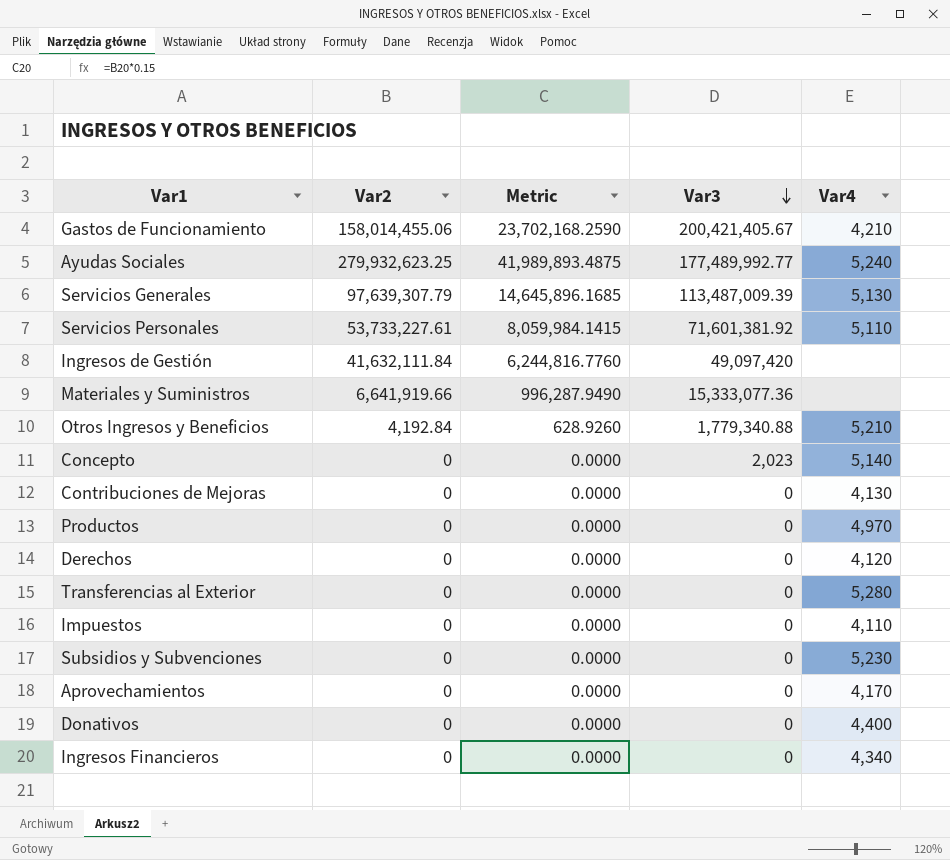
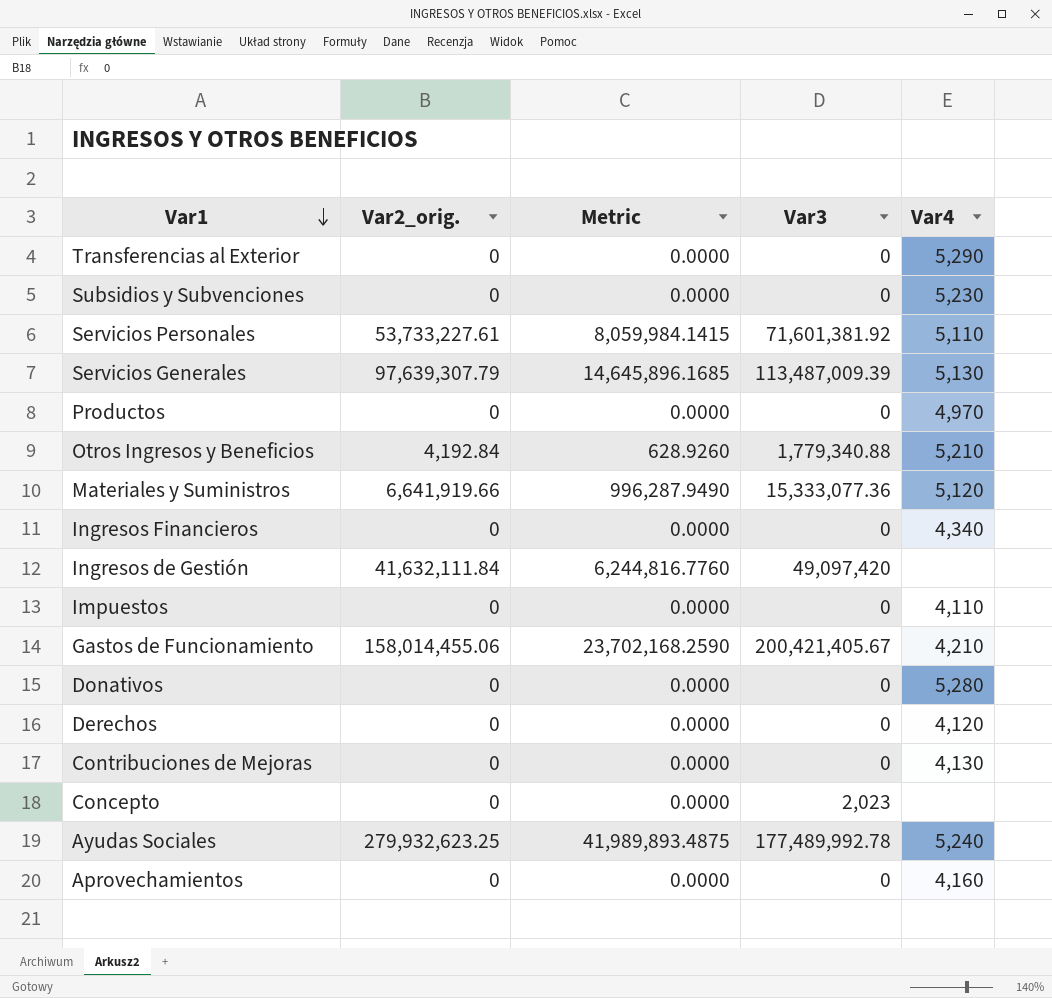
row order: Var3 descending -> Var1 descending
column name: Var2 -> Var2_orig.
Transferencias al Exterior | Var4: 5,280 -> 5,290
Materiales y Suministros | Var4: none -> 5,120
Donativos | Var4: 4,400 -> 5,280
Concepto | Var4: 5,140 -> none
Ayudas Sociales | Var3: 177,489,992.77 -> 177,489,992.78
Aprovechamientos | Var4: 4,170 -> 4,160

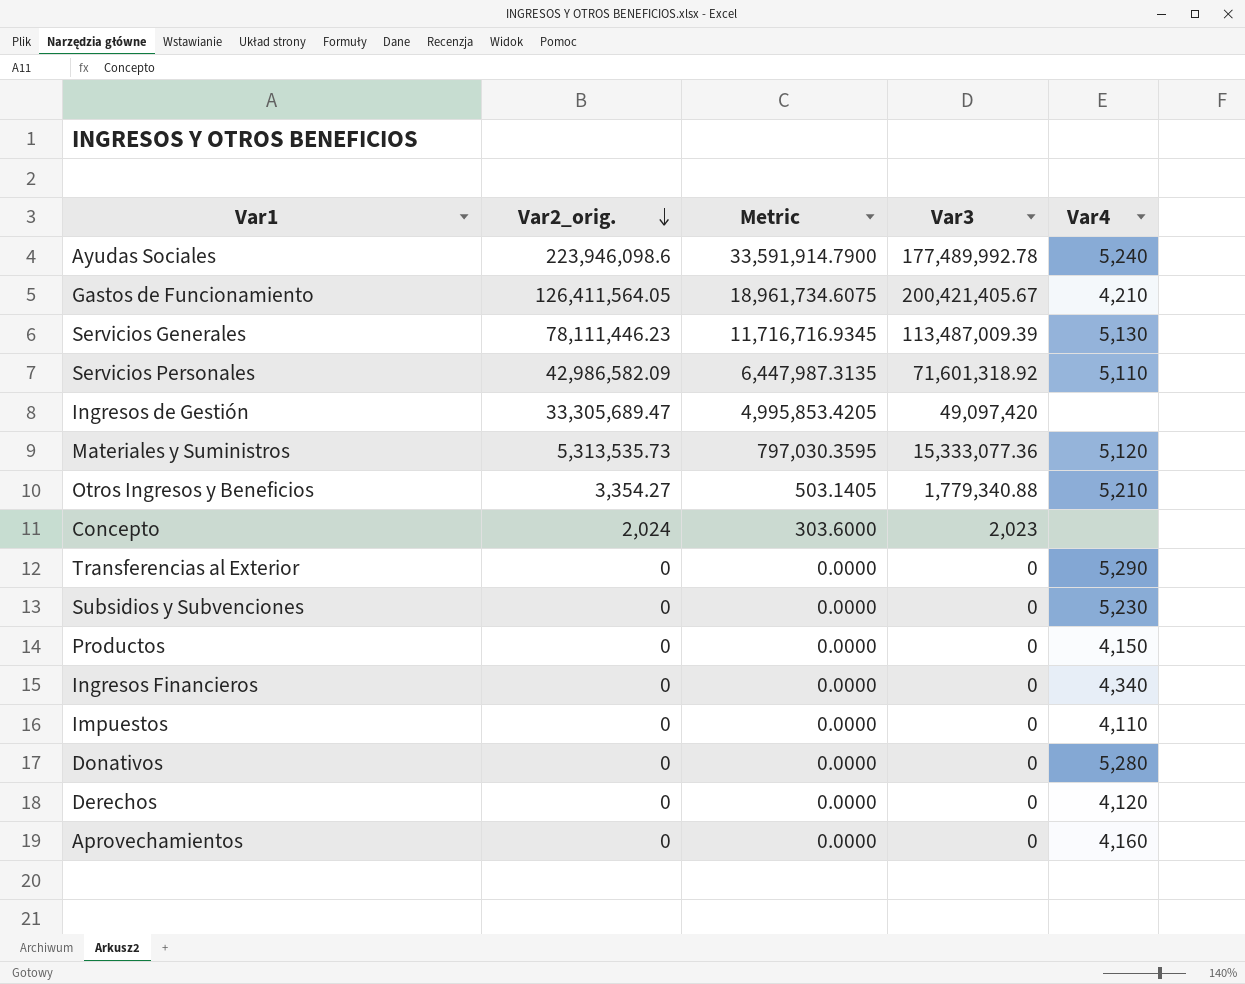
row order: Var1 descending -> Var2_orig. descending
row Contribuciones de Mejoras: 0 | 0.0000 | 0 | 4,130 -> none
Ayudas Sociales | Var2_orig.: 279,932,623.25 -> 223,946,098.6
Ayudas Sociales | Metric: 41,989,893.4875 -> 33,591,914.7900
Gastos de Funcionamiento | Var2_orig.: 158,014,455.06 -> 126,411,564.05
Gastos de Funcionamiento | Metric: 23,702,168.2590 -> 18,961,734.6075
Servicios Generales | Var2_orig.: 97,639,307.79 -> 78,111,446.23
Servicios Generales | Metric: 14,645,896.1685 -> 11,716,716.9345
Servicios Personales | Var2_orig.: 53,733,227.61 -> 42,986,582.09
Servicios Personales | Metric: 8,059,984.1415 -> 6,447,987.3135
Servicios Personales | Var3: 71,601,381.92 -> 71,601,318.92
Ingresos de Gestión | Var2_orig.: 41,632,111.84 -> 33,305,689.47
Ingresos de Gestión | Metric: 6,244,816.7760 -> 4,995,853.4205
Materiales y Suministros | Var2_orig.: 6,641,919.66 -> 5,313,535.73
Materiales y Suministros | Metric: 996,287.9490 -> 797,030.3595
Otros Ingresos y Beneficios | Var2_orig.: 4,192.84 -> 3,354.27
Otros Ingresos y Beneficios | Metric: 628.9260 -> 503.1405
Concepto | Var2_orig.: 0 -> 2,024
Concepto | Metric: 0.0000 -> 303.6000
Productos | Var4: 4,970 -> 4,150

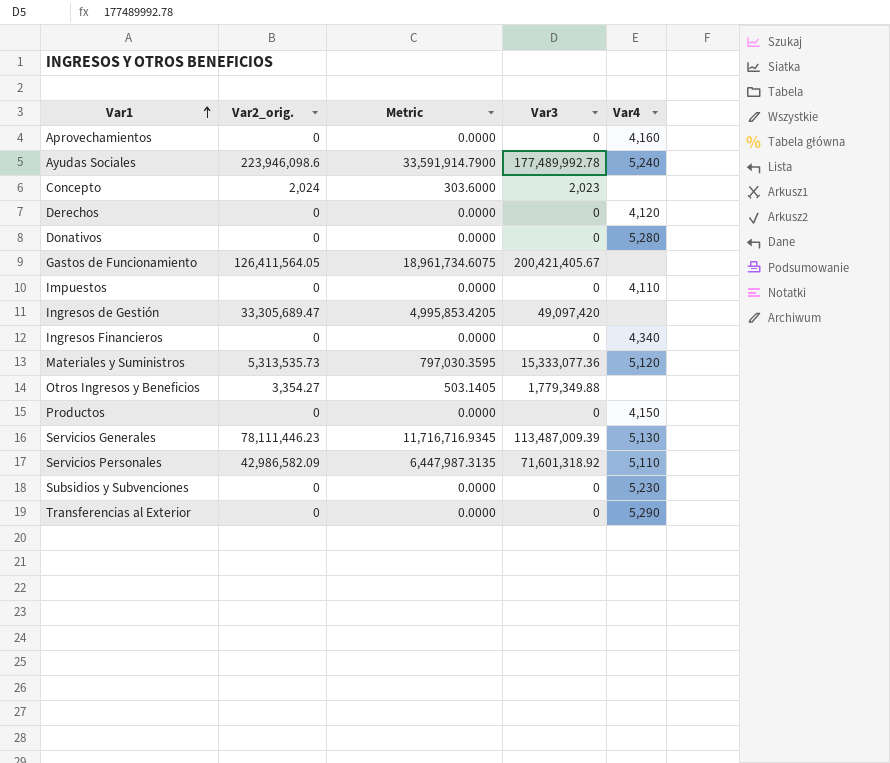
row order: Var2_orig. descending -> Var1 ascending
Gastos de Funcionamiento | Var4: 4,210 -> none
Otros Ingresos y Beneficios | Var3: 1,779,340.88 -> 1,779,349.88
Otros Ingresos y Beneficios | Var4: 5,210 -> none

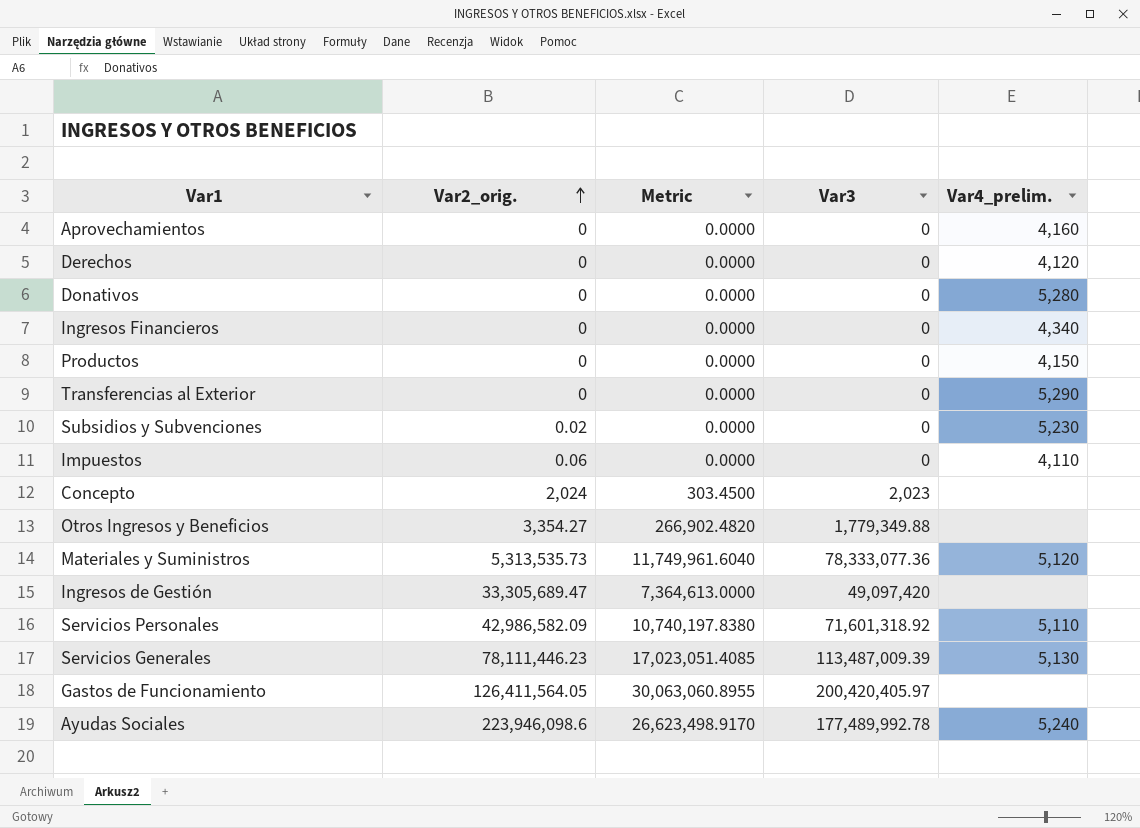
row order: Var1 ascending -> Var2_orig. ascending
column Metric | formula: [Var2_orig.] * 0.15 -> [Var3] * 0.15
column name: Var4 -> Var4_prelim.
Subsidios y Subvenciones | Var2_orig.: 0 -> 0.02
Impuestos | Var2_orig.: 0 -> 0.06
Materiales y Suministros | Var3: 15,333,077.36 -> 78,333,077.36
Gastos de Funcionamiento | Var3: 200,421,405.67 -> 200,420,405.97

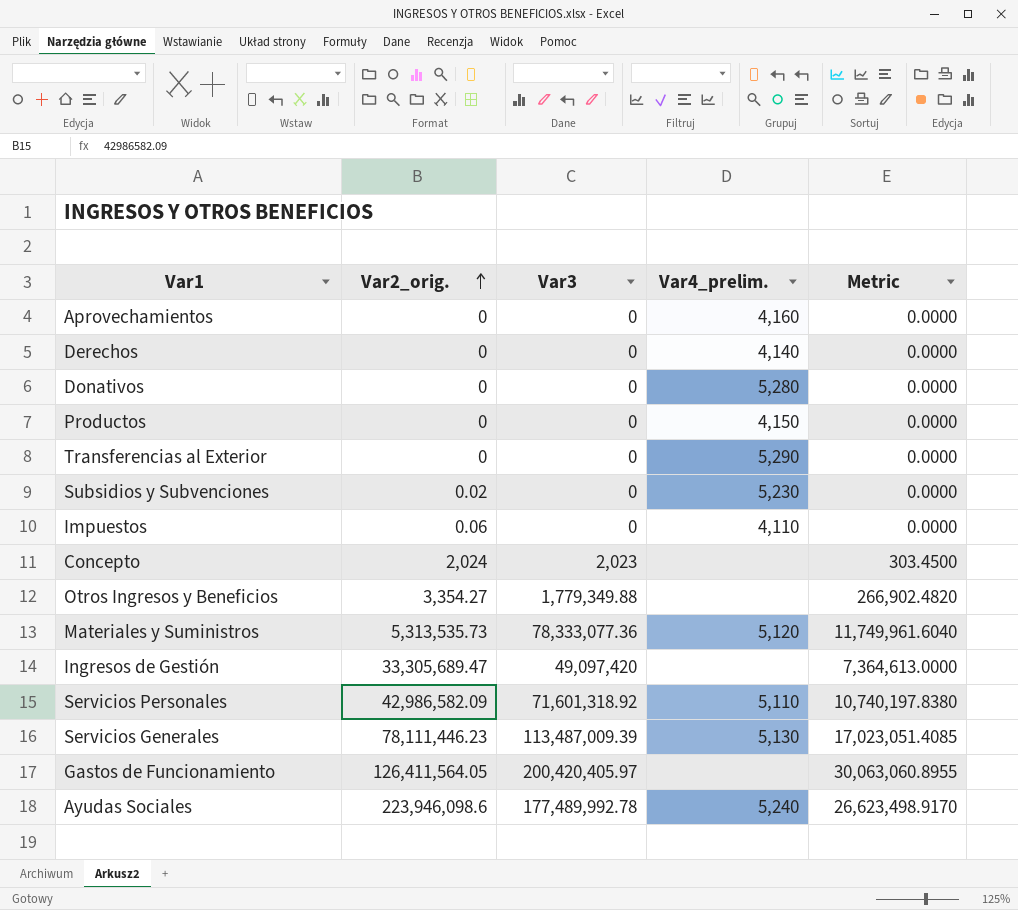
column Metric | position: 3 -> 5
row Ingresos Financieros: 0 | 0.0000 | 0 | 4,340 -> none
Derechos | Var4_prelim.: 4,120 -> 4,140

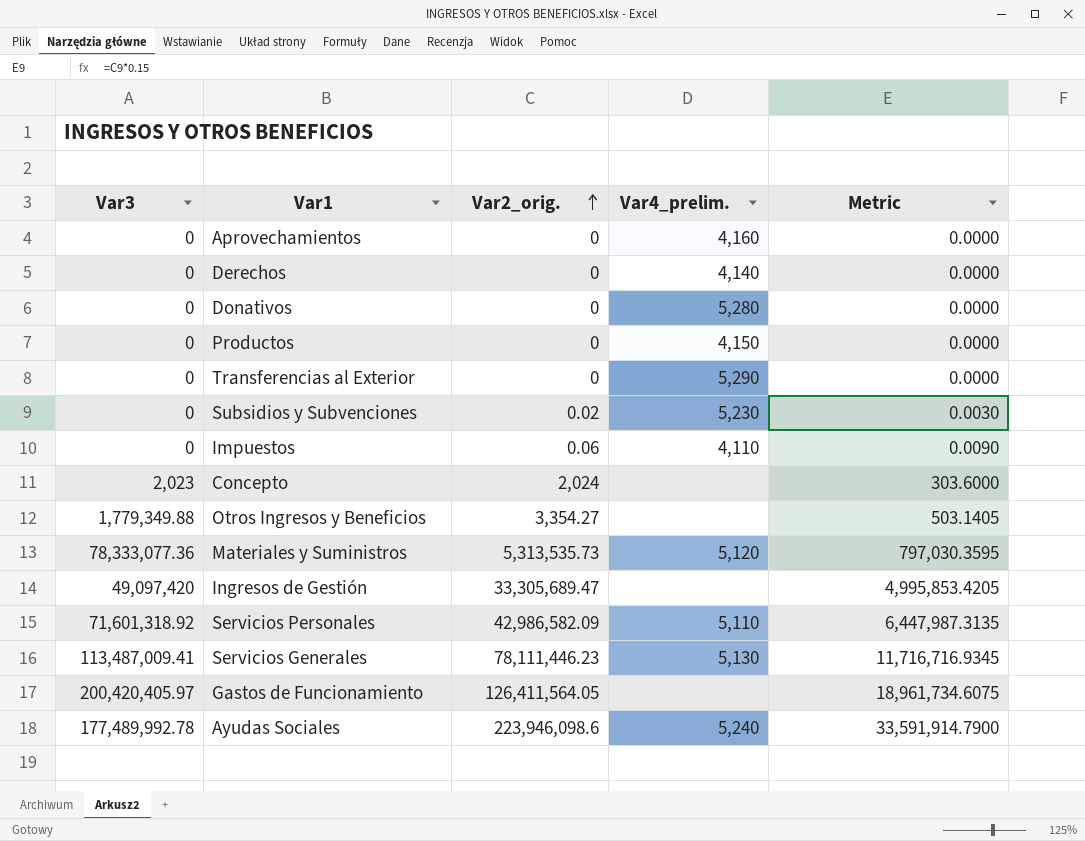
column Var3 | position: 3 -> 1
column Metric | formula: [Var3] * 0.15 -> [Var2_orig.] * 0.15
Servicios Generales | Var3: 113,487,009.39 -> 113,487,009.41

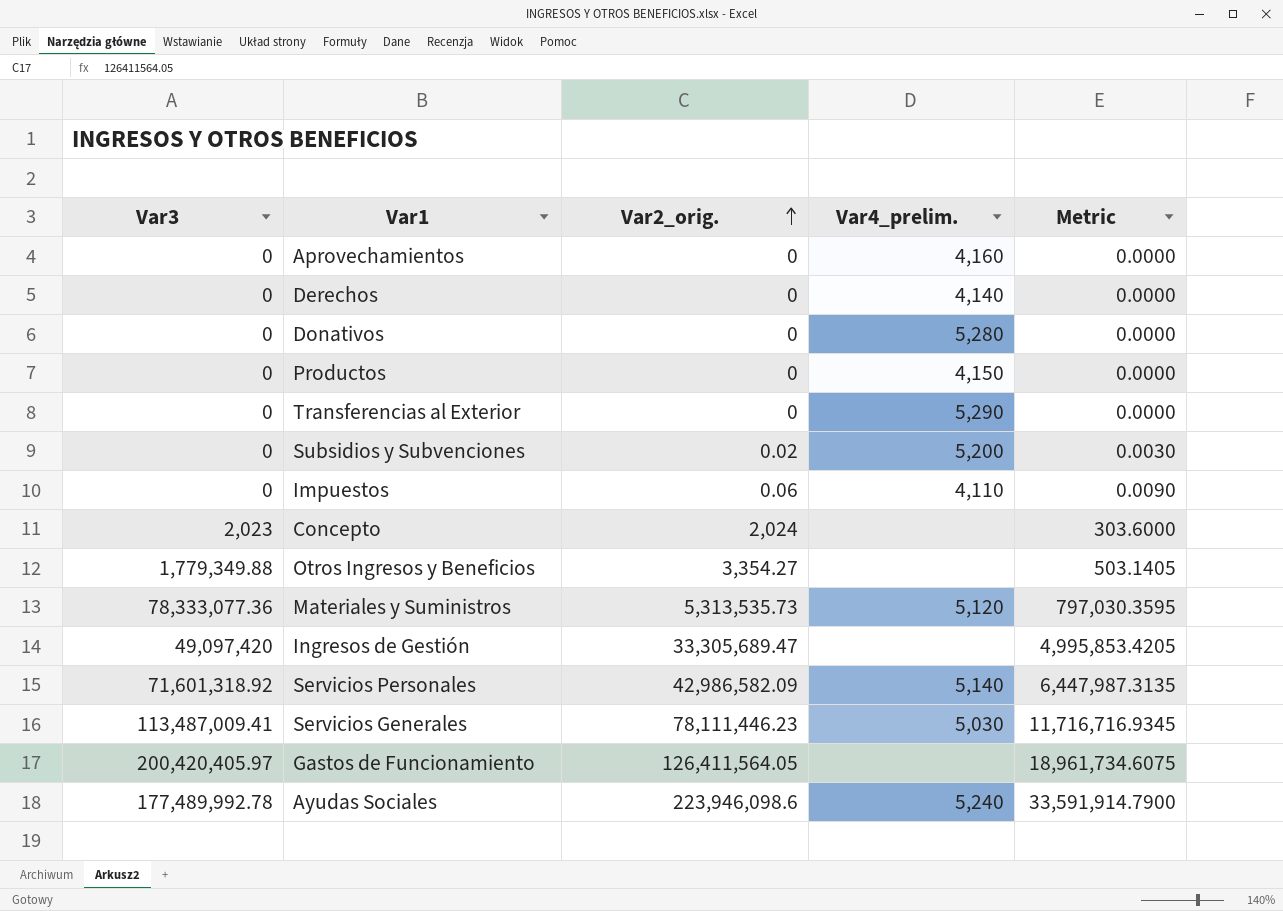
Subsidios y Subvenciones | Var4_prelim.: 5,230 -> 5,200
Servicios Personales | Var4_prelim.: 5,110 -> 5,140
Servicios Generales | Var4_prelim.: 5,130 -> 5,030

